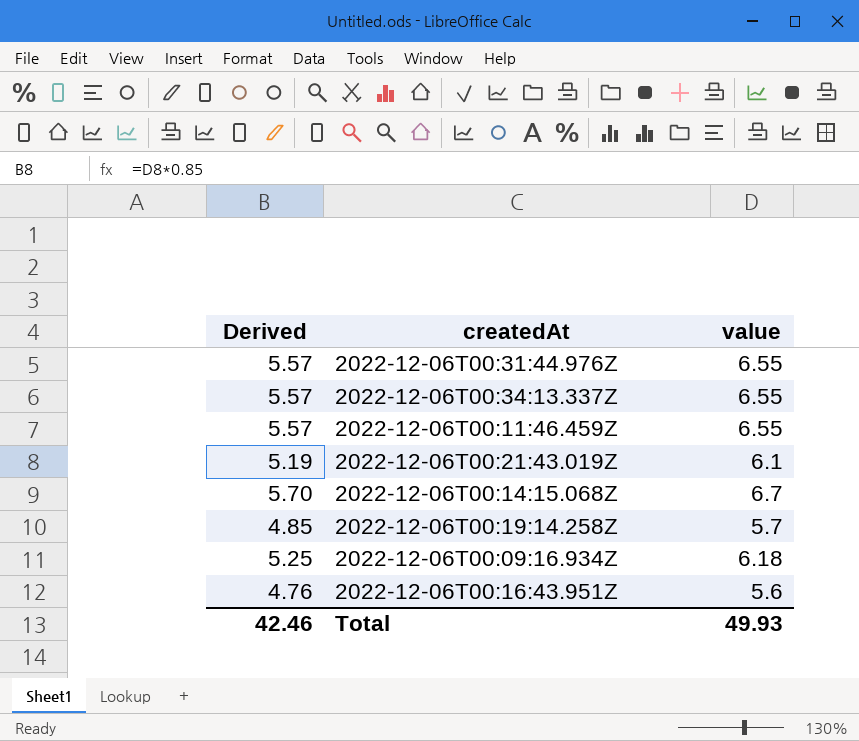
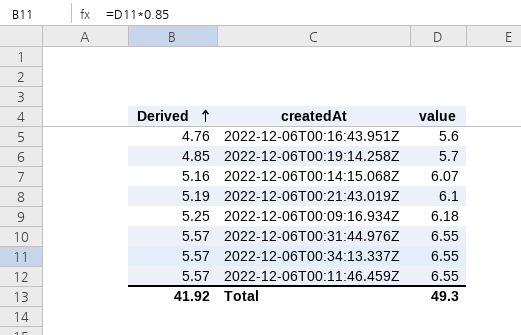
row order: none -> Derived ascending
2022-12-06T00:14:15.068Z | Derived: 5.70 -> 5.16
2022-12-06T00:14:15.068Z | value: 6.7 -> 6.07
Total | Derived: 42.46 -> 41.92
Total | value: 49.93 -> 49.3

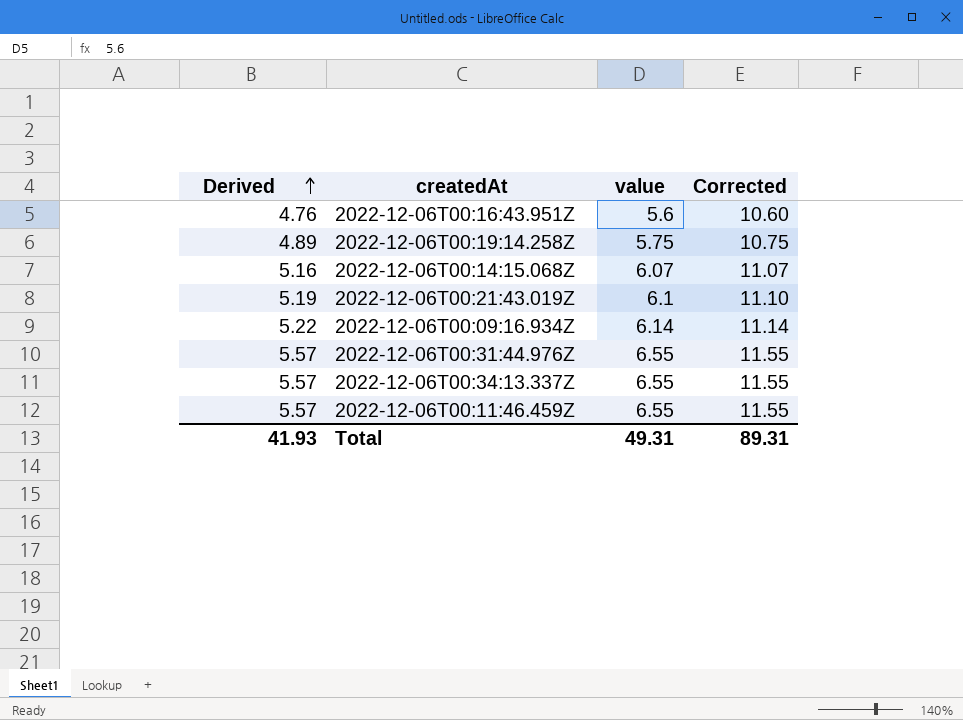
column Corrected | formula: none -> [value] + 5
2022-12-06T00:19:14.258Z | Derived: 4.85 -> 4.89
2022-12-06T00:19:14.258Z | value: 5.7 -> 5.75
2022-12-06T00:09:16.934Z | Derived: 5.25 -> 5.22
2022-12-06T00:09:16.934Z | value: 6.18 -> 6.14
Total | Derived: 41.92 -> 41.93
Total | value: 49.3 -> 49.31

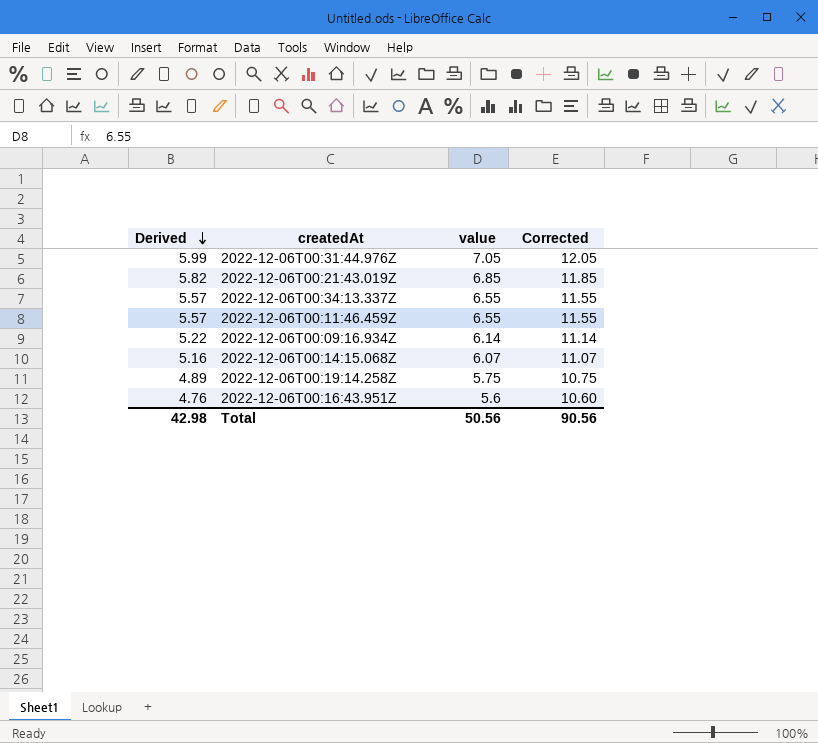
row order: Derived ascending -> Derived descending
2022-12-06T00:31:44.976Z | Derived: 5.57 -> 5.99
2022-12-06T00:31:44.976Z | value: 6.55 -> 7.05
2022-12-06T00:31:44.976Z | Corrected: 11.55 -> 12.05
2022-12-06T00:21:43.019Z | Derived: 5.19 -> 5.82
2022-12-06T00:21:43.019Z | value: 6.1 -> 6.85
2022-12-06T00:21:43.019Z | Corrected: 11.10 -> 11.85
Total | Derived: 41.93 -> 42.98
Total | value: 49.31 -> 50.56
Total | Corrected: 89.31 -> 90.56

